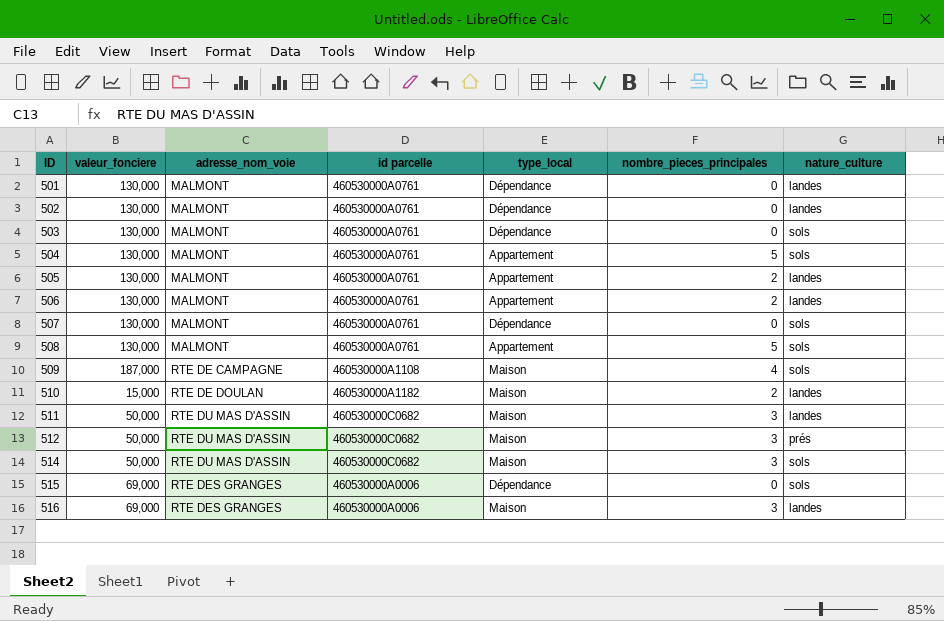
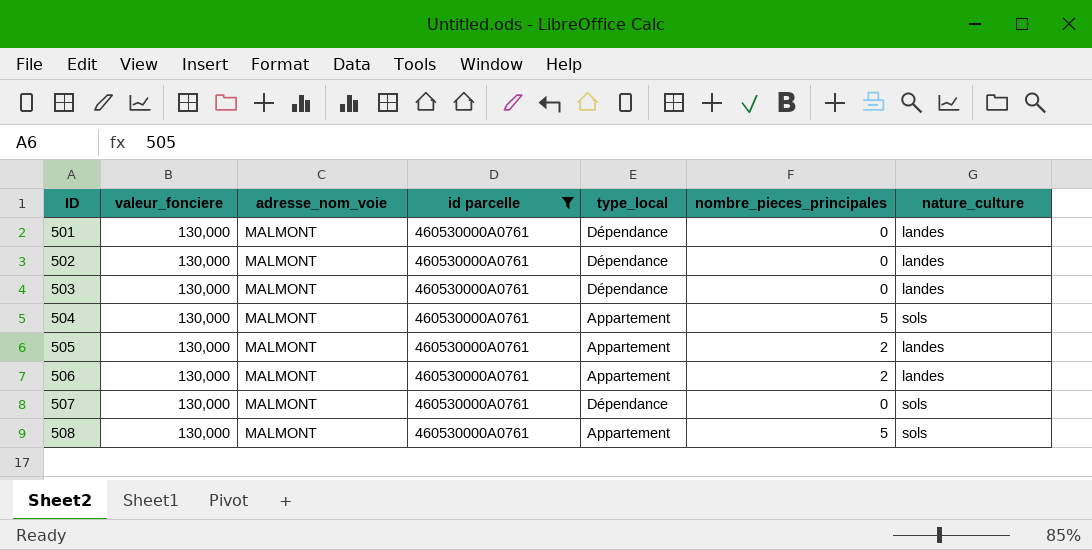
filter: none -> id parcelle = 460530000A0761
503 | nature_culture: sols -> landes

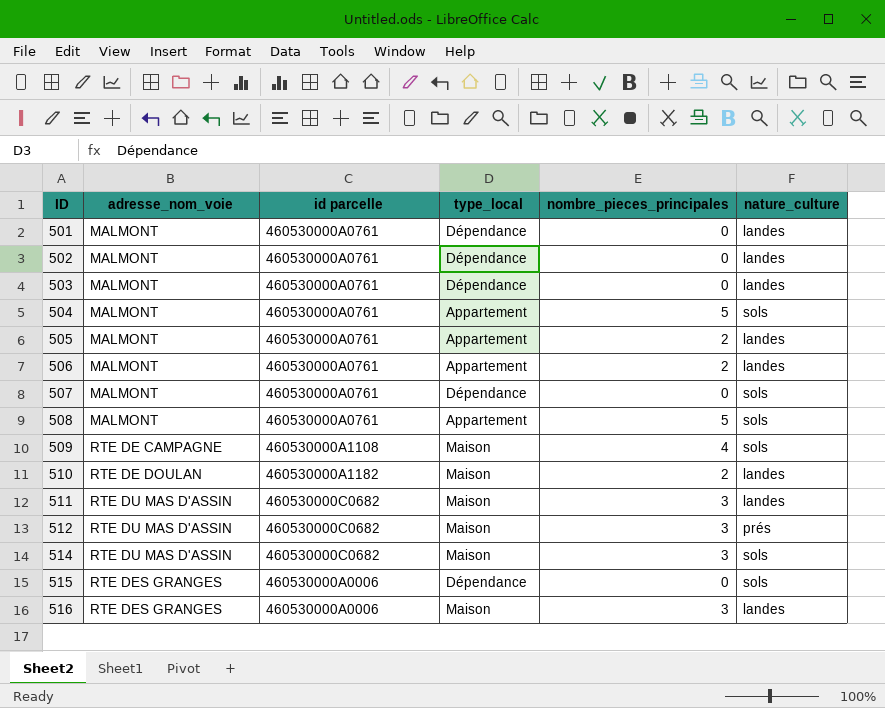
filter: id parcelle = 460530000A0761 -> none
column valeur_fonciere | position: 2 -> none

